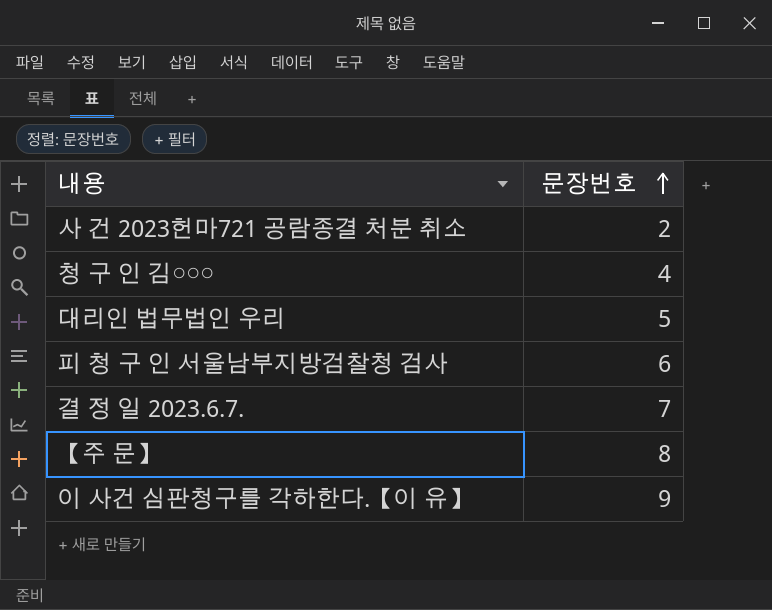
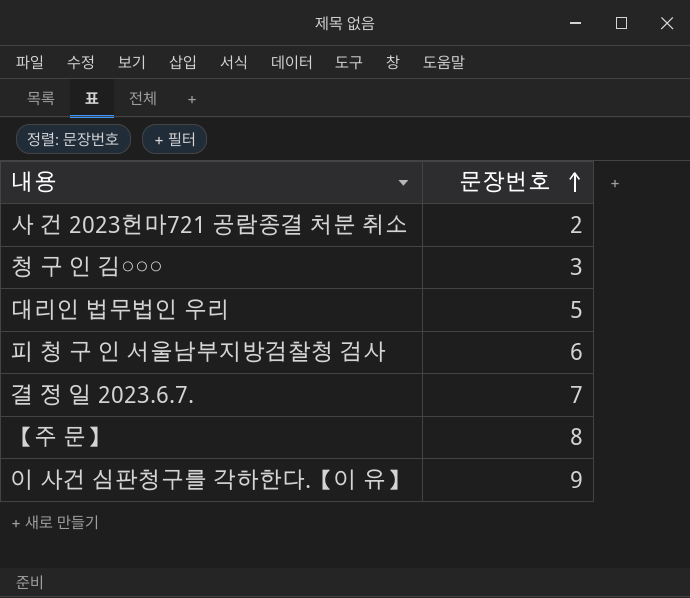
청 구 인 김○○○ | 문장번호: 4 -> 3

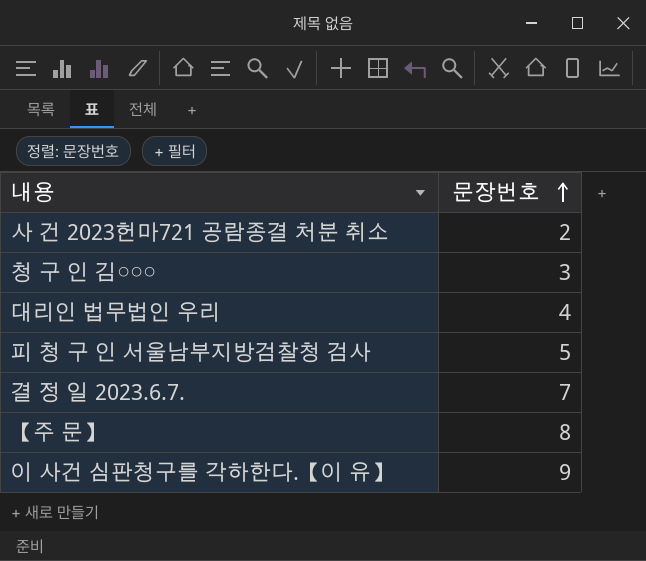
대리인 법무법인 우리 | 문장번호: 5 -> 4
피 청 구 인 서울남부지방검찰청 검사 | 문장번호: 6 -> 5

